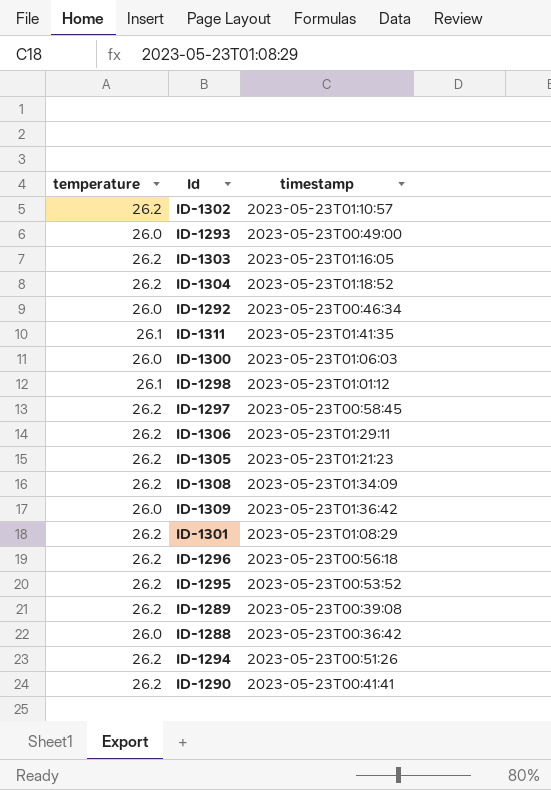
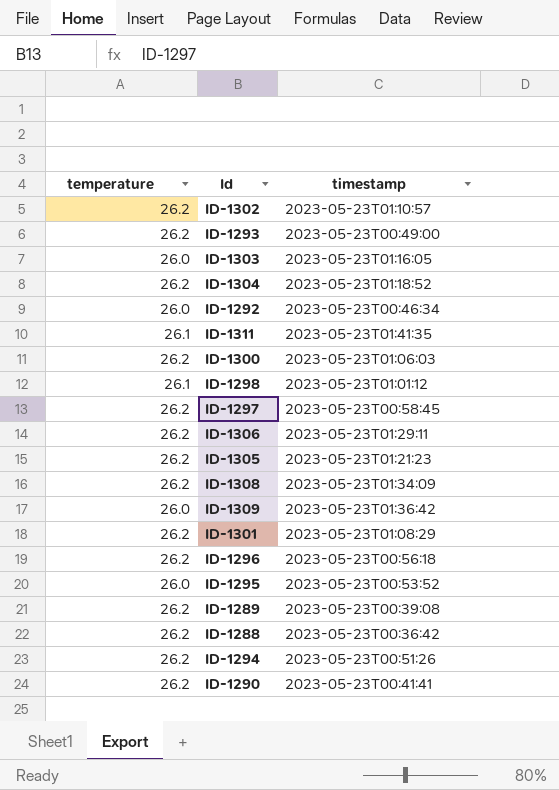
ID-1293 | temperature: 26.0 -> 26.2
ID-1303 | temperature: 26.2 -> 26.0
ID-1300 | temperature: 26.0 -> 26.2
ID-1295 | temperature: 26.2 -> 26.0
ID-1288 | temperature: 26.0 -> 26.2

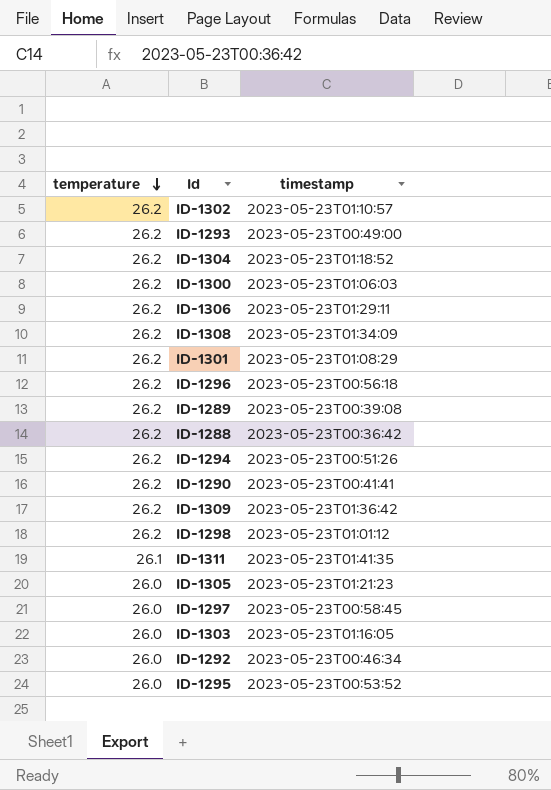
row order: none -> temperature descending
ID-1309 | temperature: 26.0 -> 26.2
ID-1298 | temperature: 26.1 -> 26.2
ID-1305 | temperature: 26.2 -> 26.0
ID-1297 | temperature: 26.2 -> 26.0

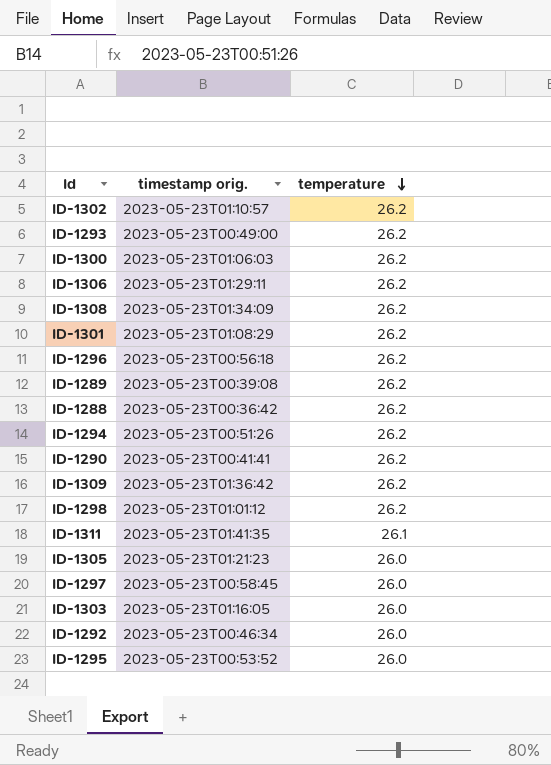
column name: timestamp -> timestamp orig.
column temperature | position: 1 -> 3
row ID-1304: 26.2 | 2023-05-23T01:18:52 -> none

